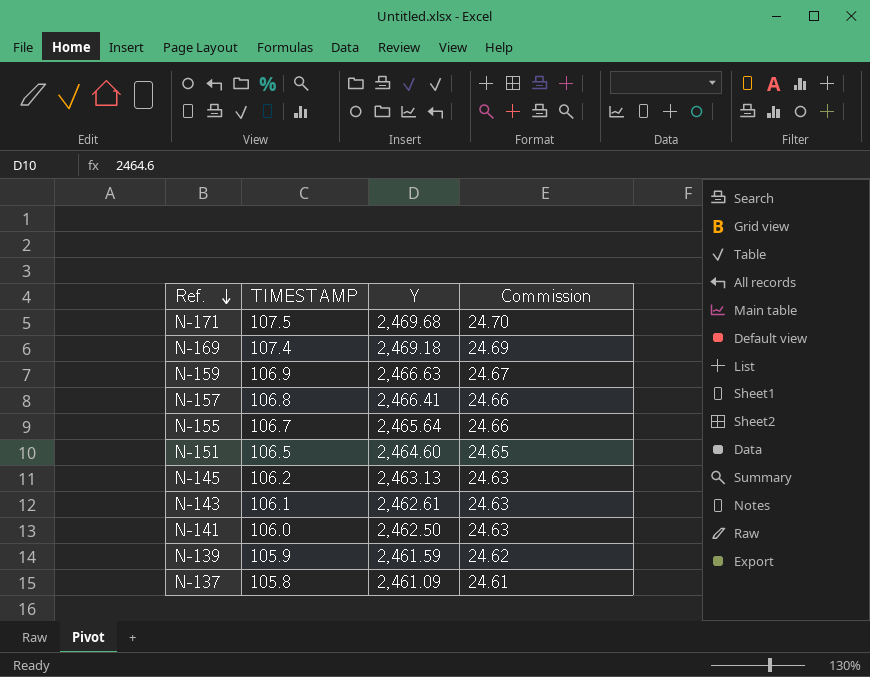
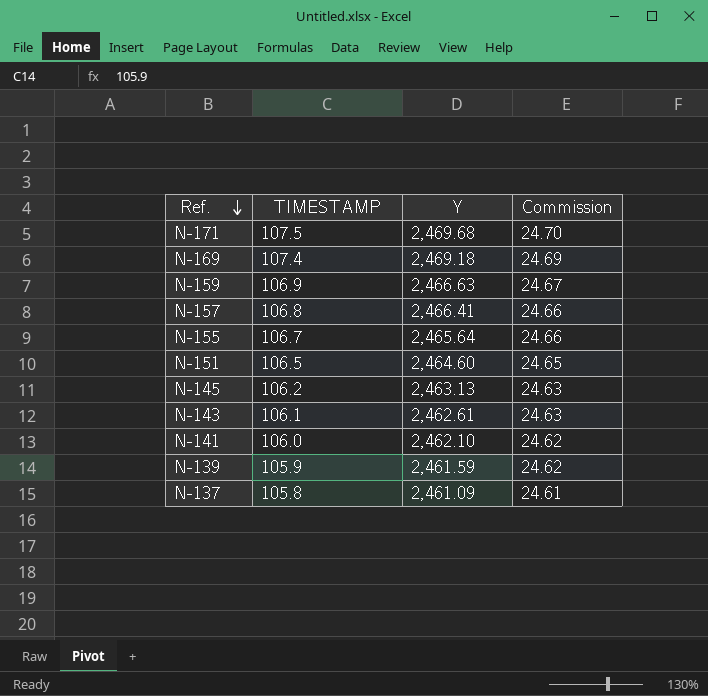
N-141 | Y: 2,462.50 -> 2,462.10
N-141 | Commission: 24.63 -> 24.62

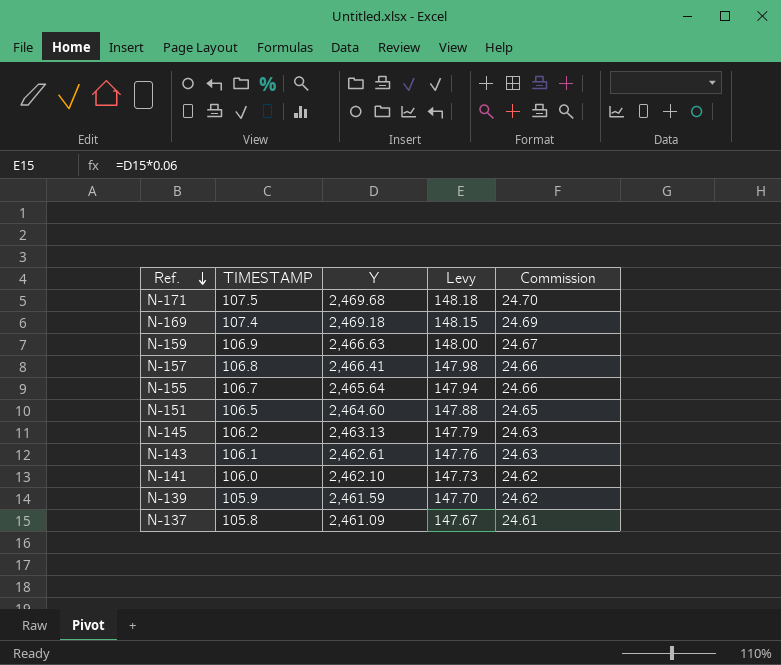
column Levy | formula: none -> [Y] * 0.06

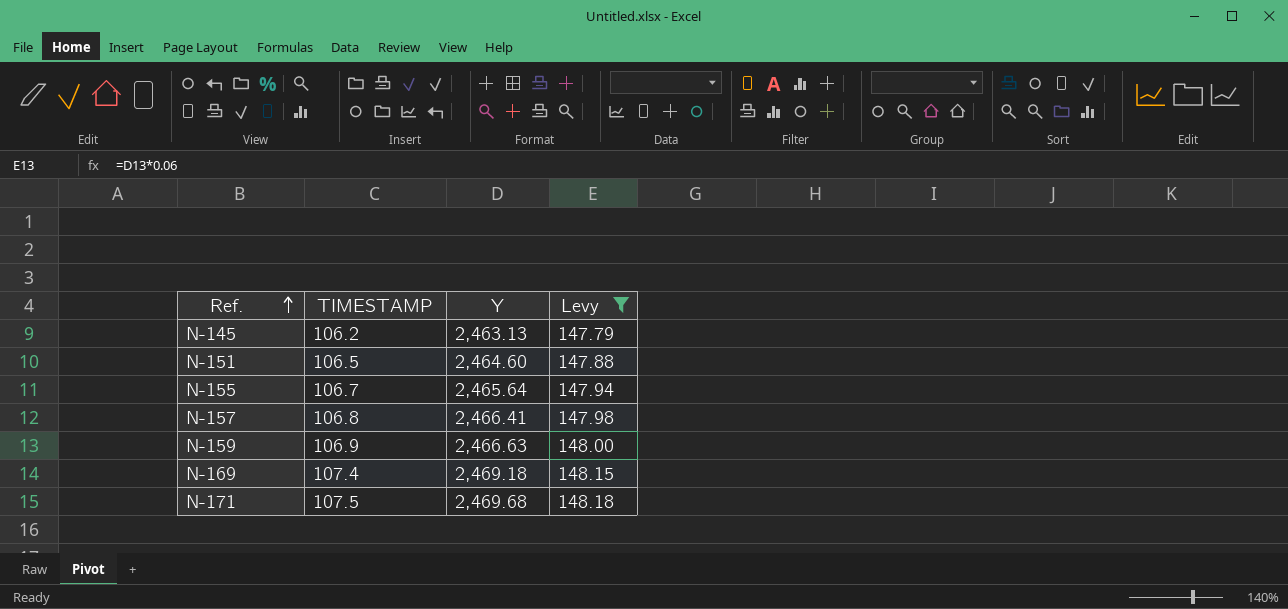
filter: none -> Levy >= 147.79
row order: Ref. descending -> Ref. ascending
column Commission | formula: [Y] * 0.01 -> none

